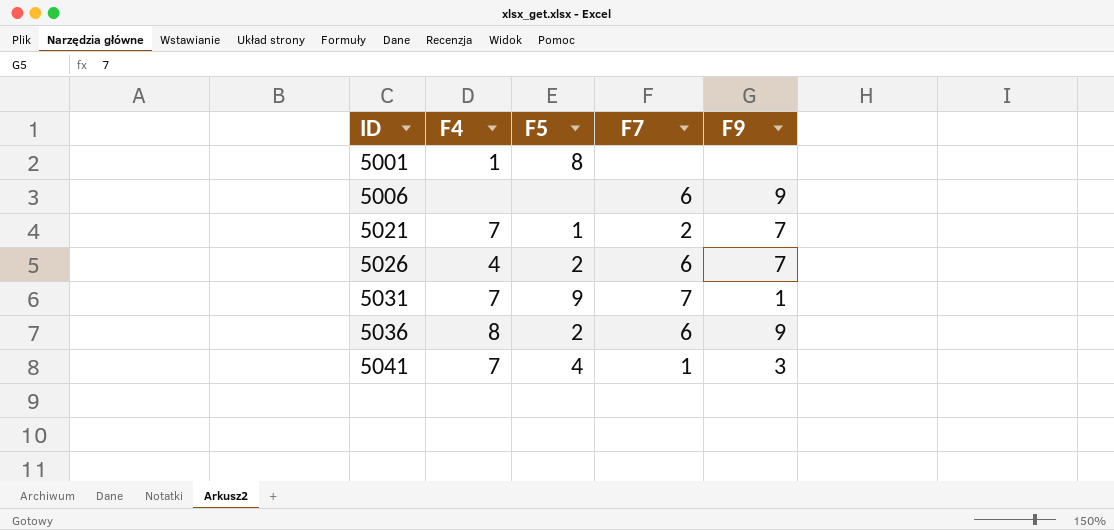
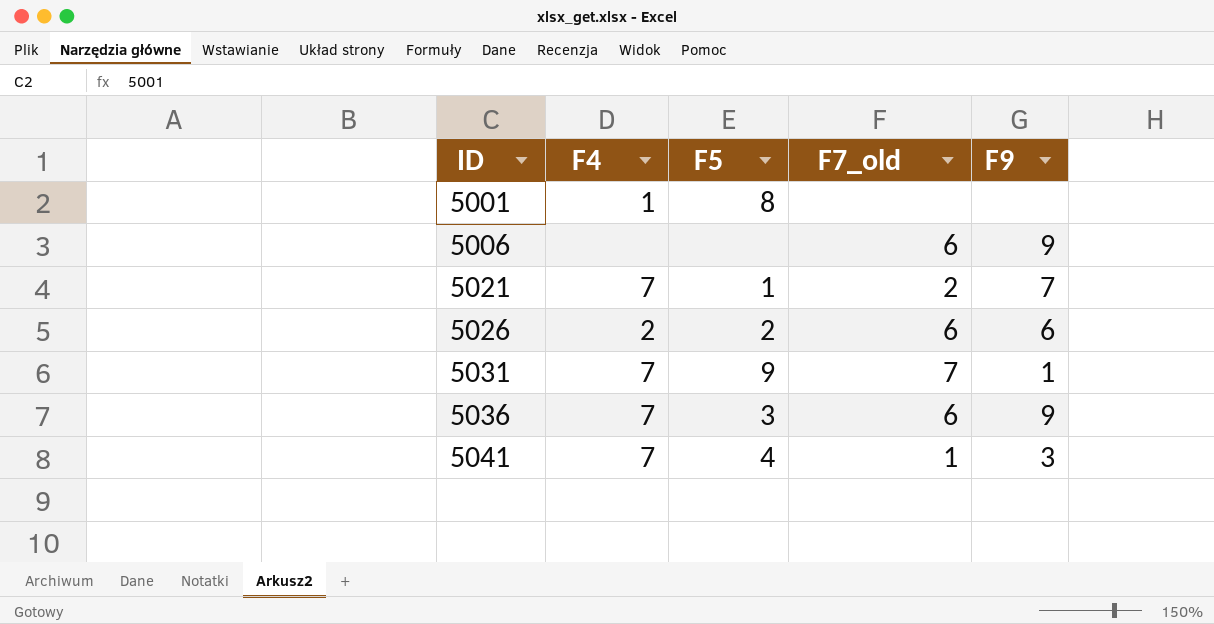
column name: F7 -> F7_old
5026 | F4: 4 -> 2
5026 | F9: 7 -> 6
5036 | F4: 8 -> 7
5036 | F5: 2 -> 3

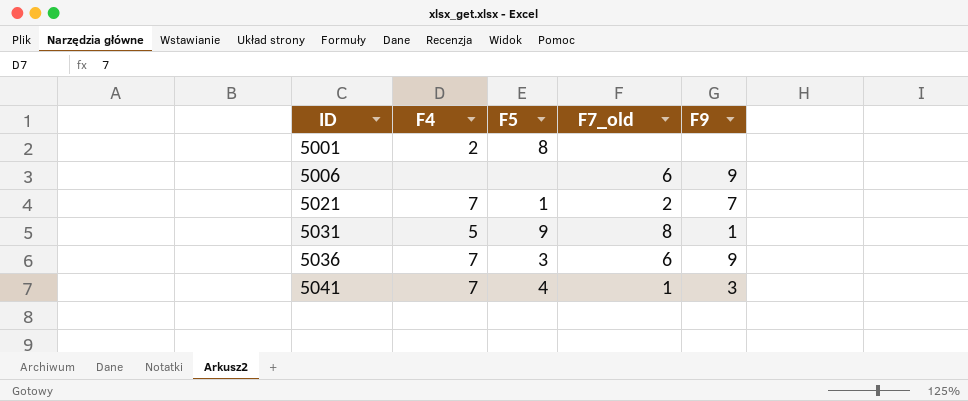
row 5026: 2 | 2 | 6 | 6 -> none
5001 | F4: 1 -> 2
5031 | F4: 7 -> 5
5031 | F7_old: 7 -> 8

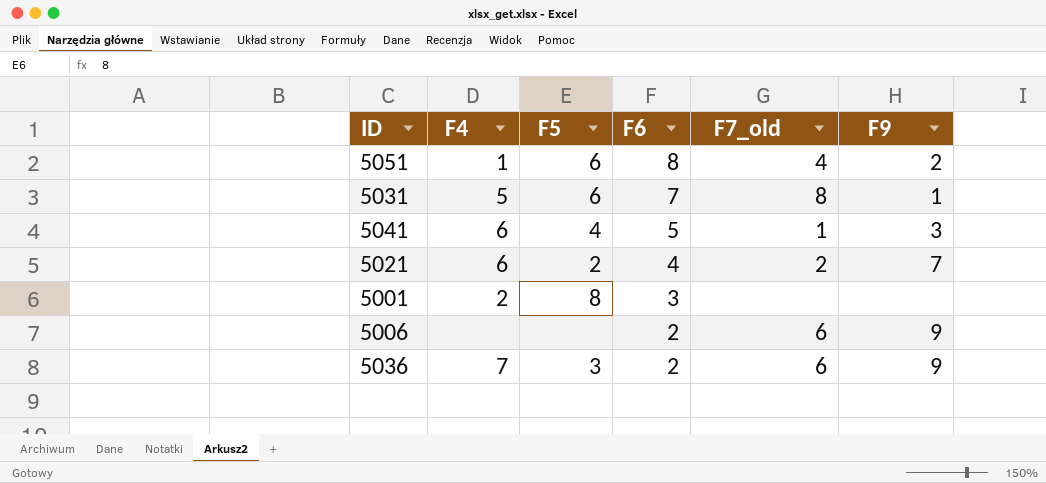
row order: ID ascending -> F6 descending
column F6 | position: none -> 4
row 5051: none -> 1 | 6 | 8 | 4 | 2
5031 | F5: 9 -> 6
5041 | F4: 7 -> 6
5021 | F4: 7 -> 6
5021 | F5: 1 -> 2

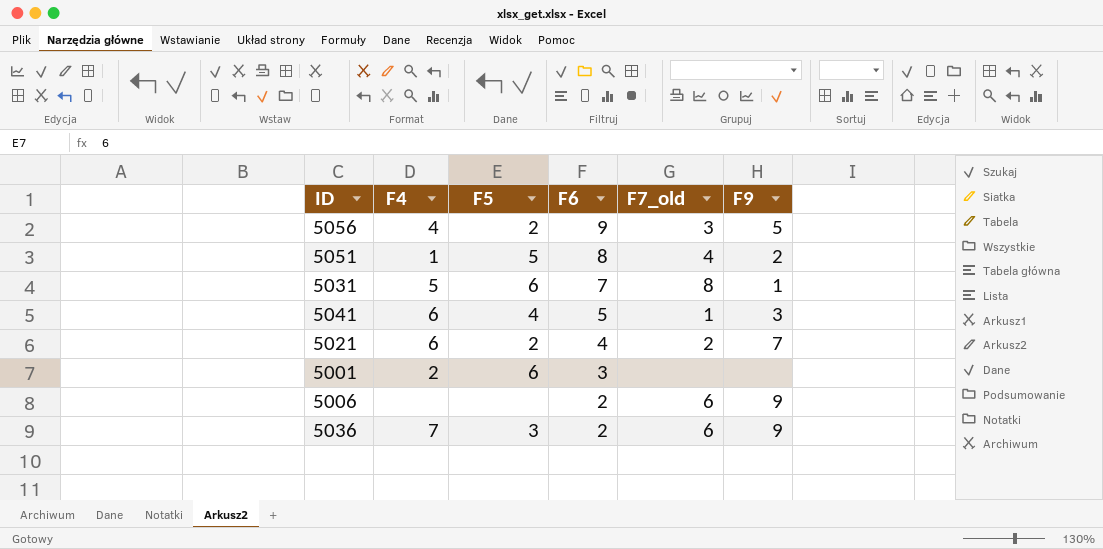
row 5056: none -> 4 | 2 | 9 | 3 | 5
5051 | F5: 6 -> 5
5001 | F5: 8 -> 6

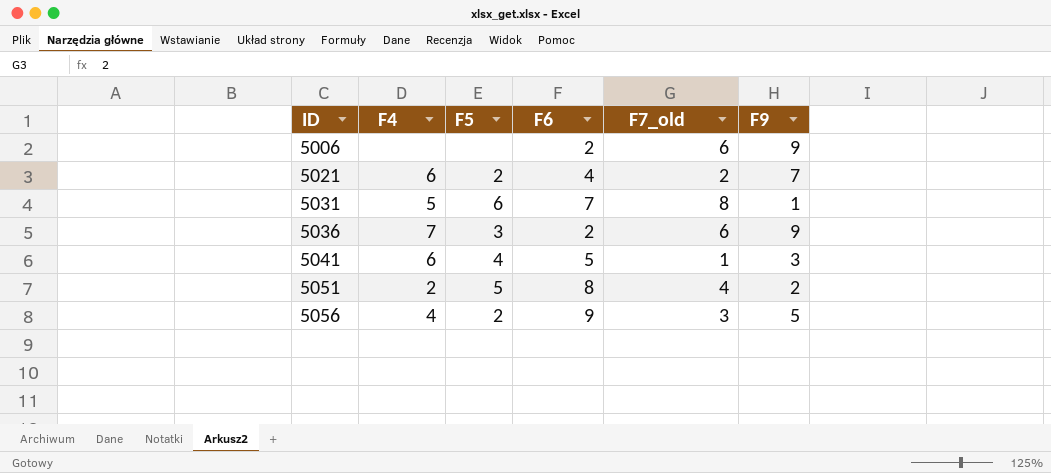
row order: F6 descending -> ID ascending
row 5001: 2 | 6 | 3 | none | none -> none
5051 | F4: 1 -> 2

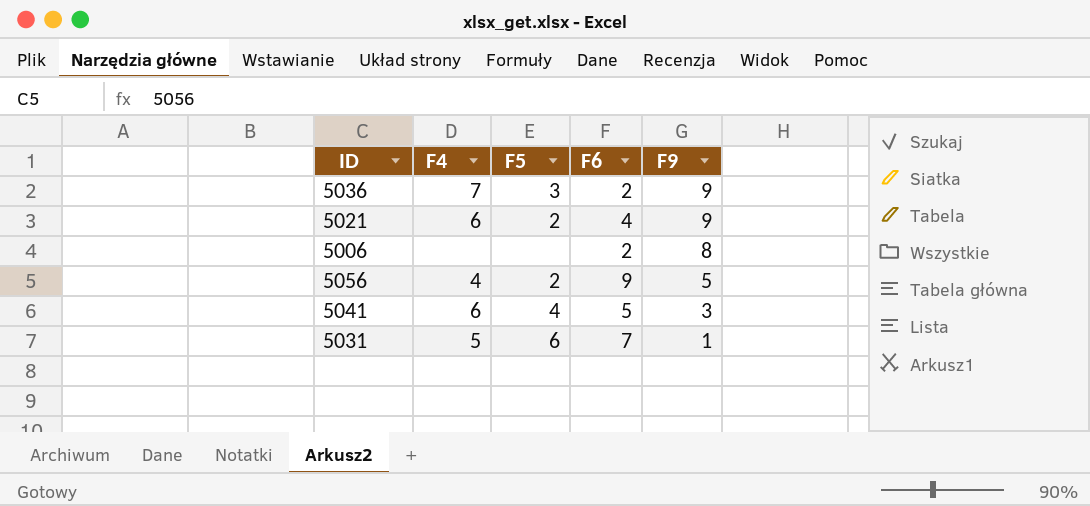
row order: ID ascending -> F9 descending
column F7_old | position: 5 -> none
row 5051: 2 | 5 | 8 | 4 | 2 -> none
5021 | F9: 7 -> 9
5006 | F9: 9 -> 8

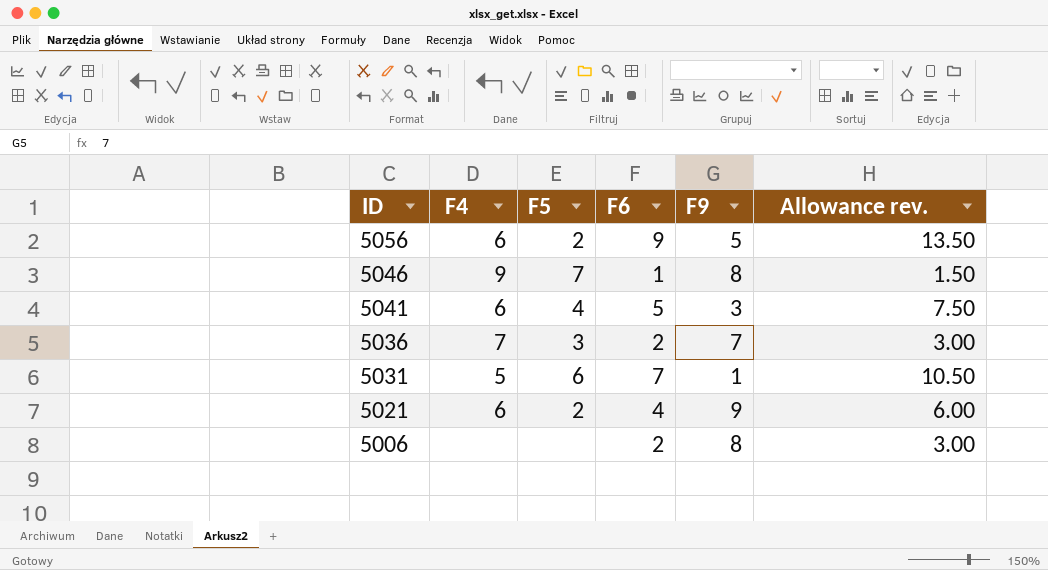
row order: F9 descending -> ID descending
column Allowance rev. | formula: none -> [F6] * 1.5
5056 | F4: 4 -> 6
row 5046: none -> 9 | 7 | 1 | 8 | 1.50
5036 | F9: 9 -> 7

